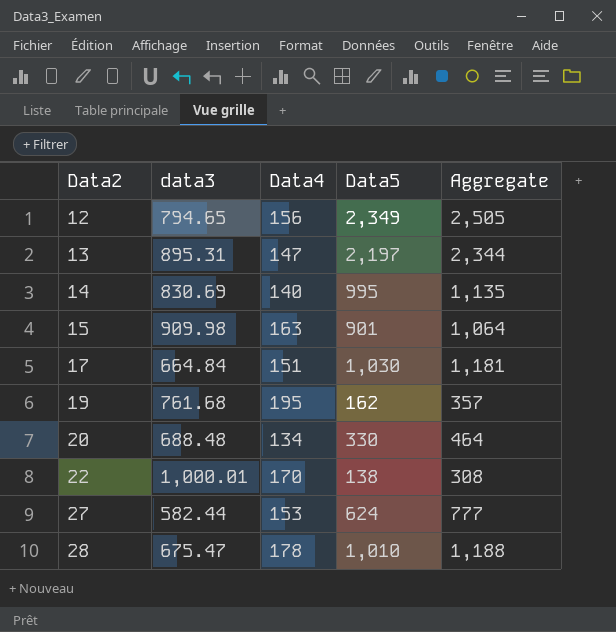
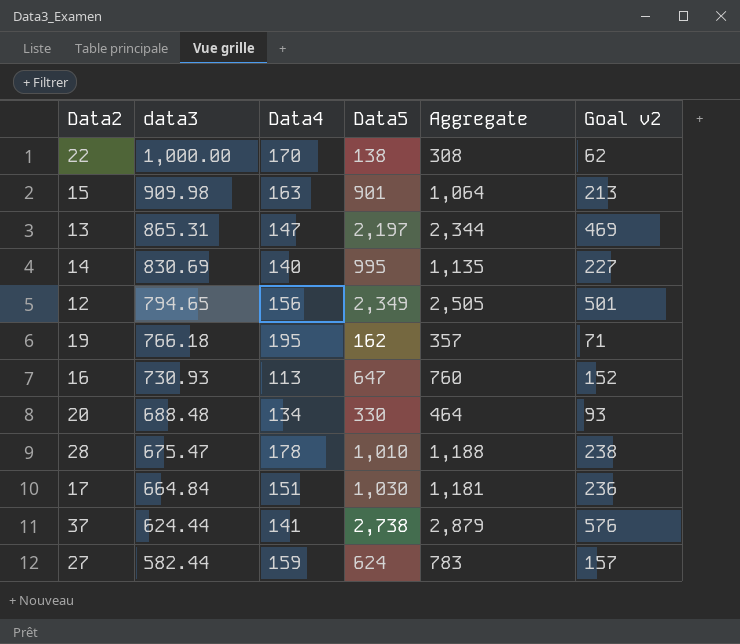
row order: Data2 ascending -> data3 descending
column Goal v2 | formula: none -> [Aggregate] * 0.2
22 | data3: 1,000.01 -> 1,000.00
13 | data3: 895.31 -> 865.31
19 | data3: 761.68 -> 766.18
row 16: none -> 730.93 | 113 | 647 | 760 | 152
row 37: none -> 624.44 | 141 | 2,738 | 2,879 | 576
27 | Data4: 153 -> 159
27 | Aggregate: 777 -> 783

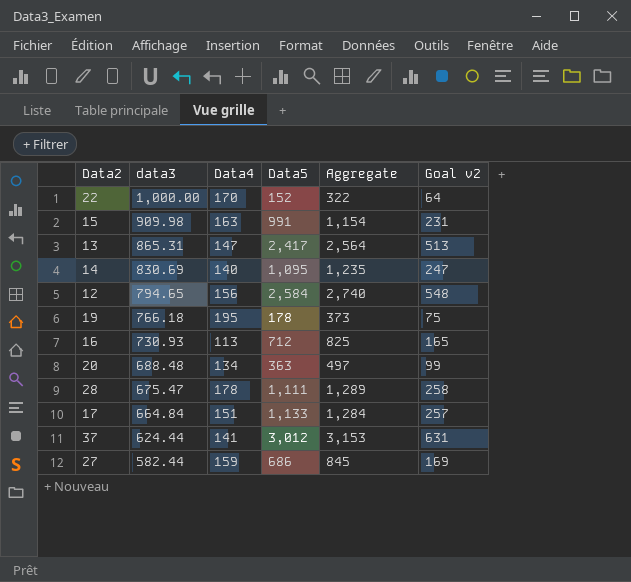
22 | Data5: 138 -> 152
22 | Aggregate: 308 -> 322
22 | Goal v2: 62 -> 64
15 | Data5: 901 -> 991
15 | Aggregate: 1,064 -> 1,154
15 | Goal v2: 213 -> 231
13 | Data5: 2,197 -> 2,417
13 | Aggregate: 2,344 -> 2,564
13 | Goal v2: 469 -> 513
14 | Data5: 995 -> 1,095
14 | Aggregate: 1,135 -> 1,235
14 | Goal v2: 227 -> 247
12 | Data5: 2,349 -> 2,584
12 | Aggregate: 2,505 -> 2,740
12 | Goal v2: 501 -> 548
19 | Data5: 162 -> 178
19 | Aggregate: 357 -> 373
19 | Goal v2: 71 -> 75
16 | Data5: 647 -> 712
16 | Aggregate: 760 -> 825
16 | Goal v2: 152 -> 165
20 | Data5: 330 -> 363
20 | Aggregate: 464 -> 497
20 | Goal v2: 93 -> 99
28 | Data5: 1,010 -> 1,111
28 | Aggregate: 1,188 -> 1,289
28 | Goal v2: 238 -> 258
17 | Data5: 1,030 -> 1,133
17 | Aggregate: 1,181 -> 1,284
17 | Goal v2: 236 -> 257
37 | Data5: 2,738 -> 3,012
37 | Aggregate: 2,879 -> 3,153
37 | Goal v2: 576 -> 631
27 | Data5: 624 -> 686
27 | Aggregate: 783 -> 845
27 | Goal v2: 157 -> 169

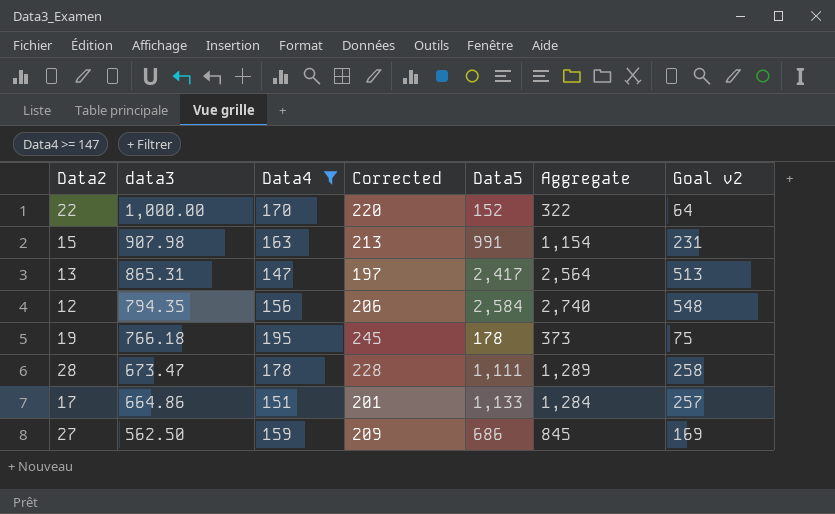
filter: none -> Data4 >= 147
column Corrected | formula: none -> [Data4] + 50
15 | data3: 909.98 -> 907.98
12 | data3: 794.65 -> 794.35
28 | data3: 675.47 -> 673.47
17 | data3: 664.84 -> 664.86
27 | data3: 582.44 -> 562.50

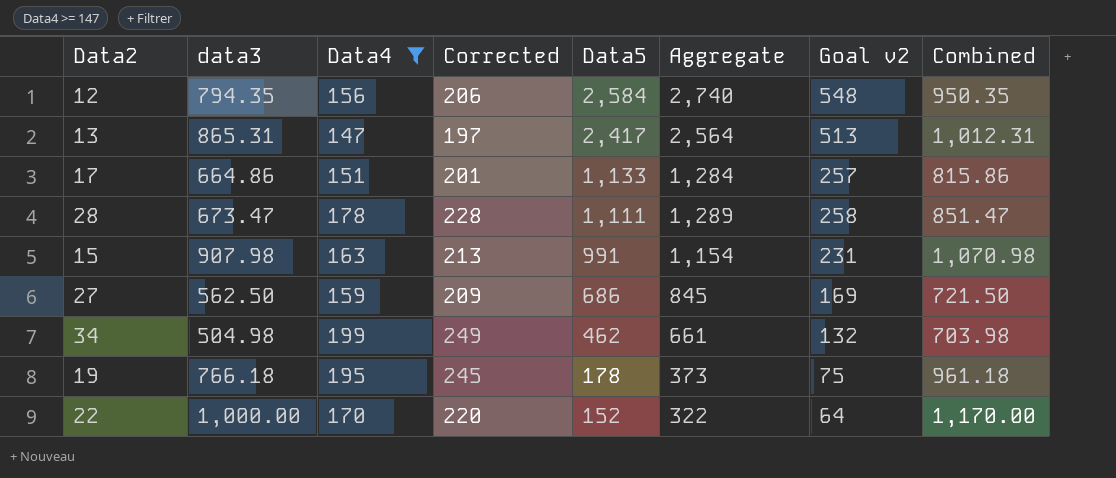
row order: data3 descending -> Data5 descending
column Combined | formula: none -> [data3] + [Data4]
row 34: none -> 504.98 | 199 | 249 | 462 | 661 | 132 | 703.98

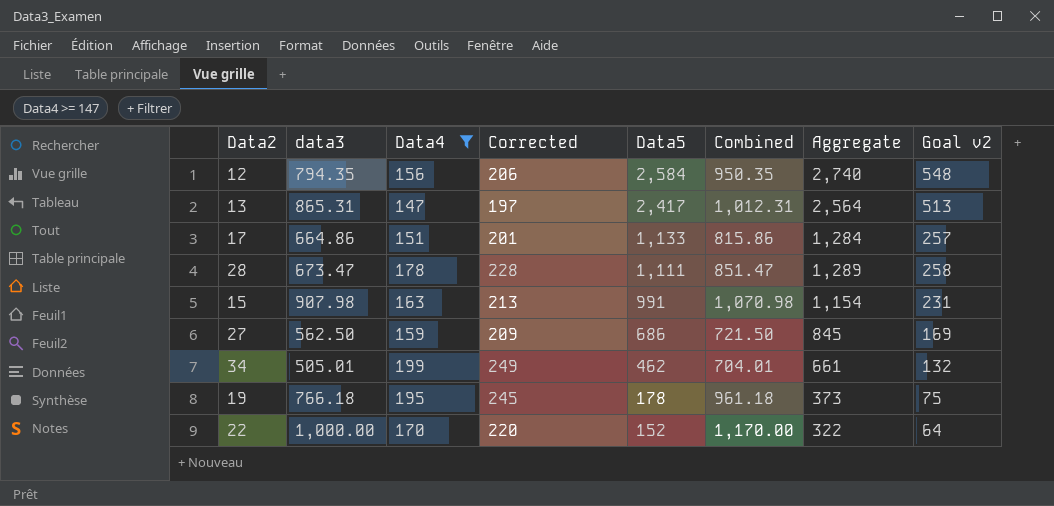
column Combined | position: 8 -> 6
34 | data3: 504.98 -> 505.01
34 | Combined: 703.98 -> 704.01

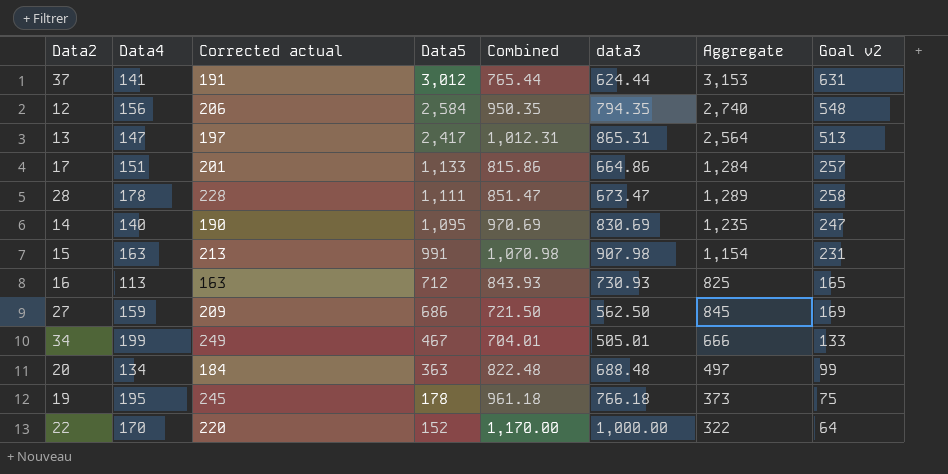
filter: Data4 >= 147 -> none
column name: Corrected -> Corrected actual
column data3 | position: 2 -> 6
34 | Data5: 462 -> 467
34 | Aggregate: 661 -> 666
34 | Goal v2: 132 -> 133

